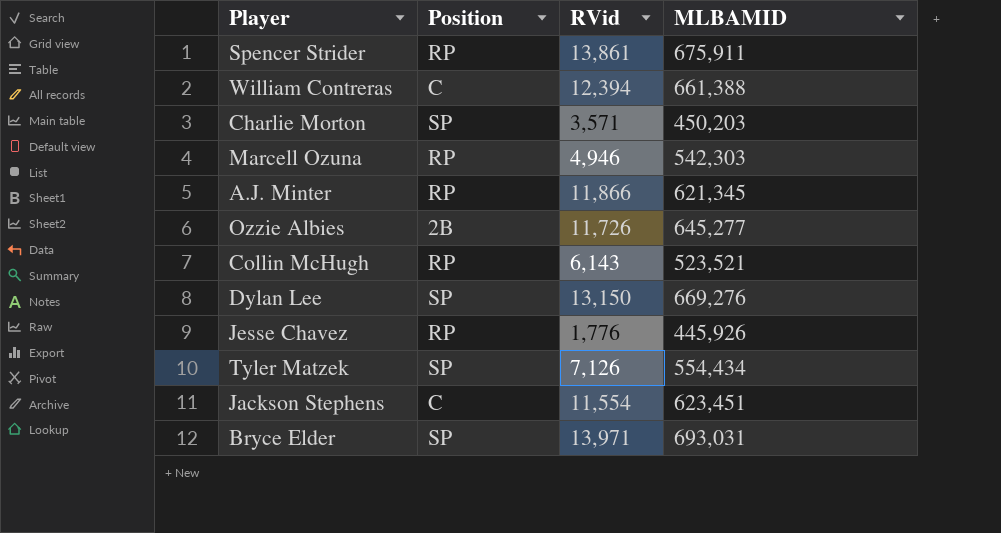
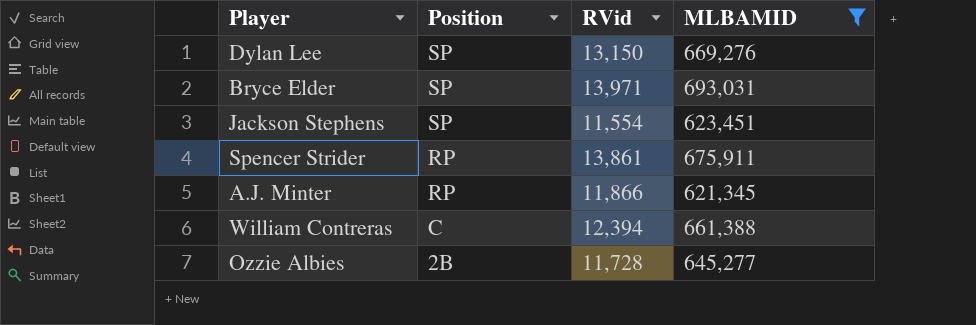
filter: none -> MLBAMID >= 621,345
row order: none -> Position descending
Jackson Stephens | Position: C -> SP
Ozzie Albies | RVid: 11,726 -> 11,728

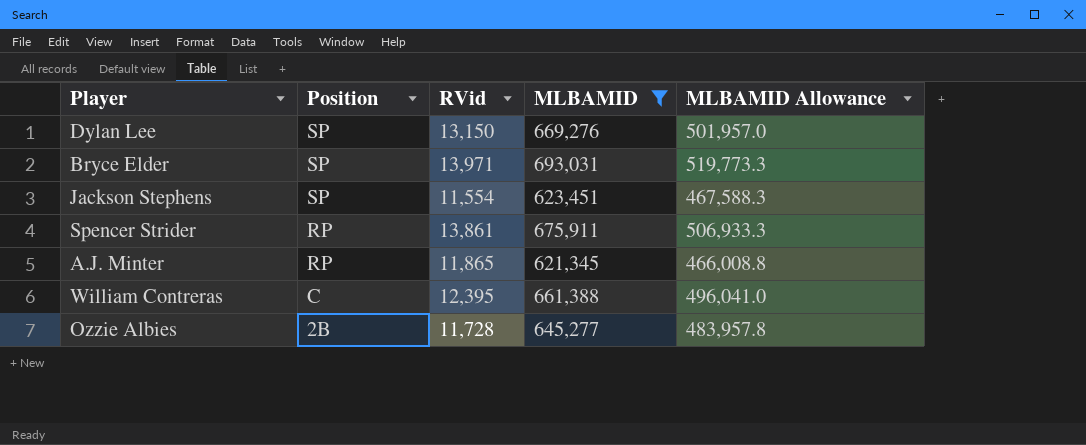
column MLBAMID Allowance | formula: none -> [MLBAMID] * 0.75
A.J. Minter | RVid: 11,866 -> 11,865
William Contreras | RVid: 12,394 -> 12,395

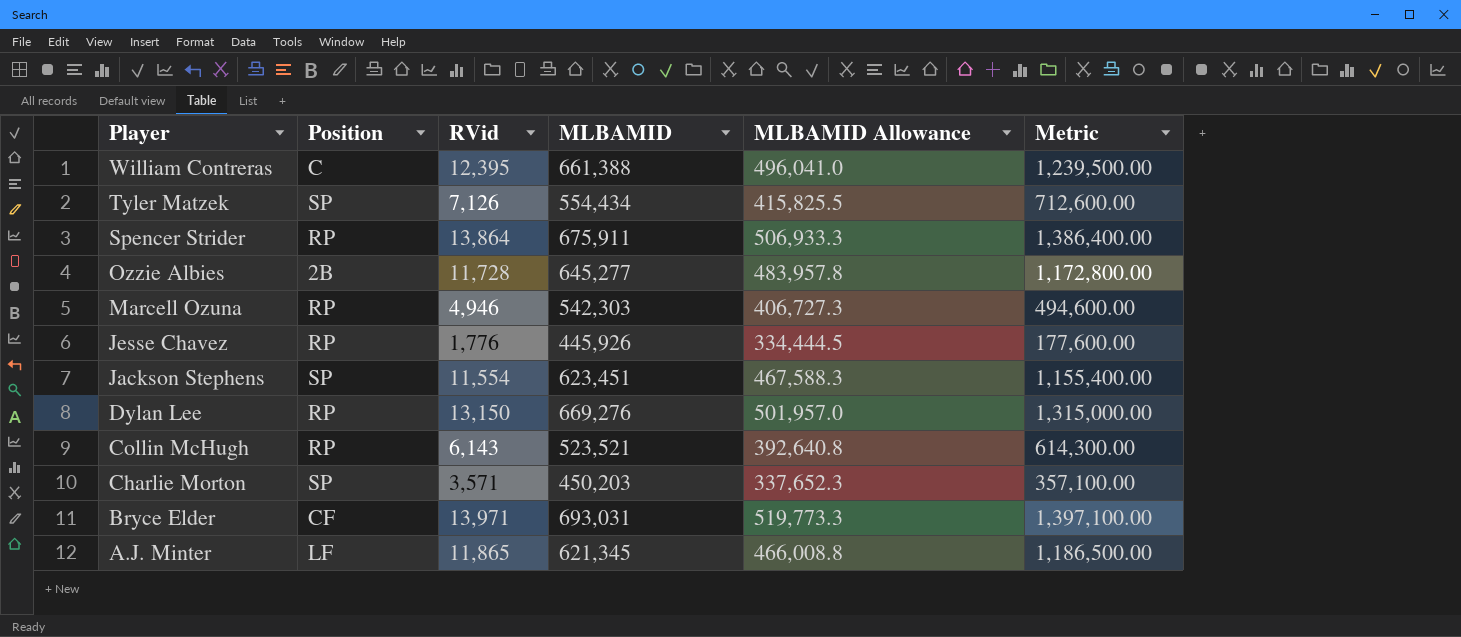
filter: MLBAMID >= 621,345 -> none
row order: Position descending -> Player descending
column Metric | formula: none -> [RVid] * 100
Spencer Strider | RVid: 13,861 -> 13,864
Dylan Lee | Position: SP -> RP
Bryce Elder | Position: SP -> CF
A.J. Minter | Position: RP -> LF

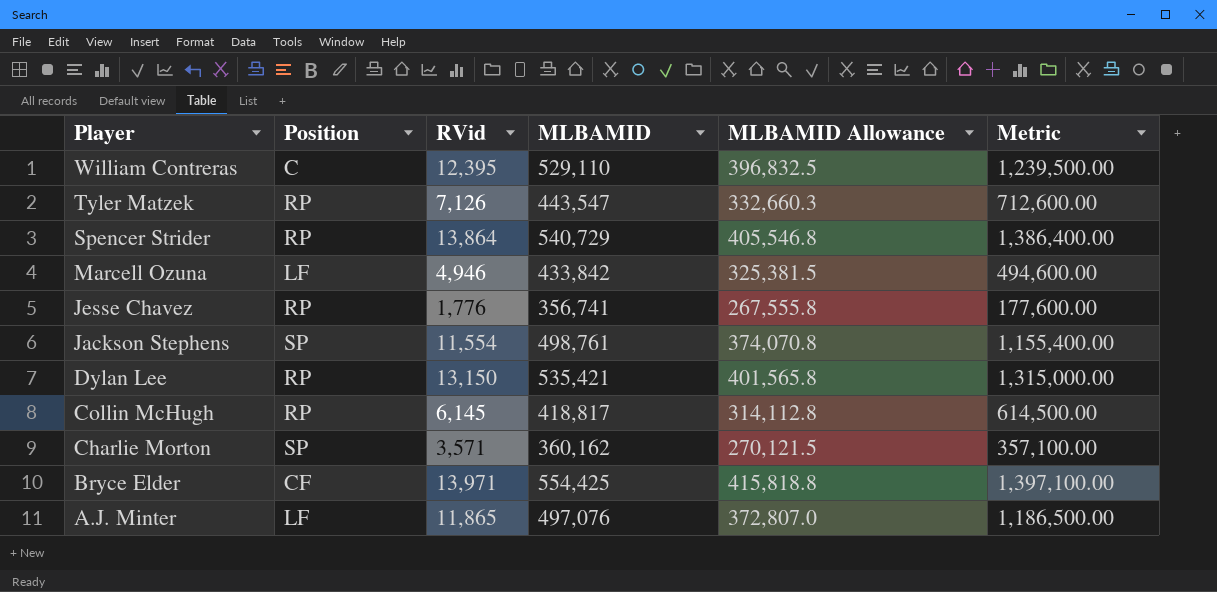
row Ozzie Albies: 2B | 11,728 | 645,277 | 483,957.8 | 1,172,800.00 -> none
William Contreras | MLBAMID: 661,388 -> 529,110
William Contreras | MLBAMID Allowance: 496,041.0 -> 396,832.5
Tyler Matzek | Position: SP -> RP
Tyler Matzek | MLBAMID: 554,434 -> 443,547
Tyler Matzek | MLBAMID Allowance: 415,825.5 -> 332,660.3
Spencer Strider | MLBAMID: 675,911 -> 540,729
Spencer Strider | MLBAMID Allowance: 506,933.3 -> 405,546.8
Marcell Ozuna | Position: RP -> LF
Marcell Ozuna | MLBAMID: 542,303 -> 433,842
Marcell Ozuna | MLBAMID Allowance: 406,727.3 -> 325,381.5
Jesse Chavez | MLBAMID: 445,926 -> 356,741
Jesse Chavez | MLBAMID Allowance: 334,444.5 -> 267,555.8
Jackson Stephens | MLBAMID: 623,451 -> 498,761
Jackson Stephens | MLBAMID Allowance: 467,588.3 -> 374,070.8
Dylan Lee | MLBAMID: 669,276 -> 535,421
Dylan Lee | MLBAMID Allowance: 501,957.0 -> 401,565.8
Collin McHugh | RVid: 6,143 -> 6,145
Collin McHugh | MLBAMID: 523,521 -> 418,817
Collin McHugh | MLBAMID Allowance: 392,640.8 -> 314,112.8
Collin McHugh | Metric: 614,300.00 -> 614,500.00
Charlie Morton | MLBAMID: 450,203 -> 360,162
Charlie Morton | MLBAMID Allowance: 337,652.3 -> 270,121.5
Bryce Elder | MLBAMID: 693,031 -> 554,425
Bryce Elder | MLBAMID Allowance: 519,773.3 -> 415,818.8
A.J. Minter | MLBAMID: 621,345 -> 497,076
A.J. Minter | MLBAMID Allowance: 466,008.8 -> 372,807.0

